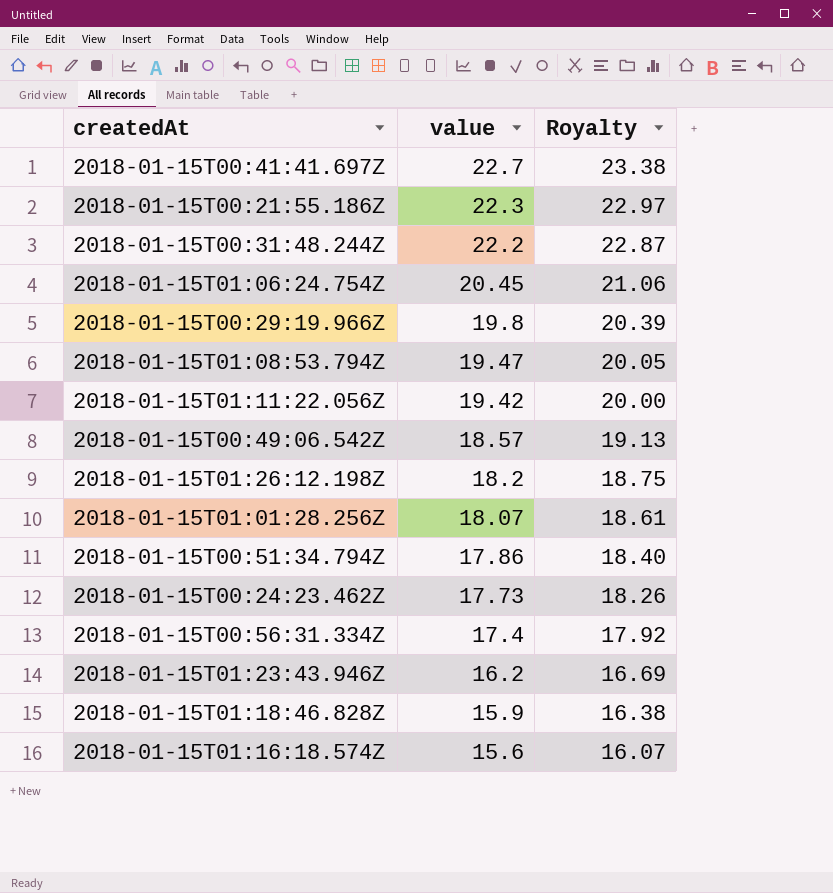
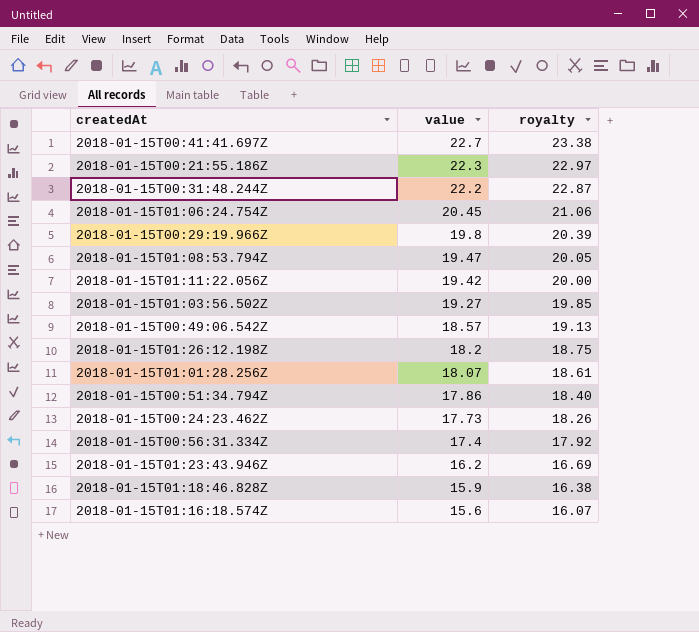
column name: Royalty -> royalty
row 2018-01-15T01:03:56.502Z: none -> 19.27 | 19.85

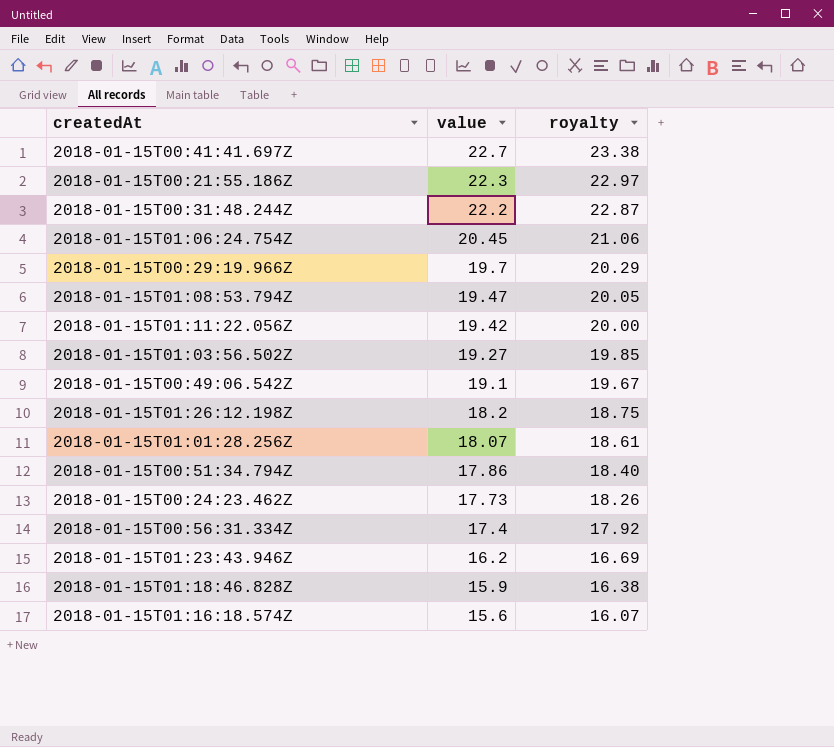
2018-01-15T00:29:19.966Z | value: 19.8 -> 19.7
2018-01-15T00:29:19.966Z | royalty: 20.39 -> 20.29
2018-01-15T00:49:06.542Z | value: 18.57 -> 19.1
2018-01-15T00:49:06.542Z | royalty: 19.13 -> 19.67

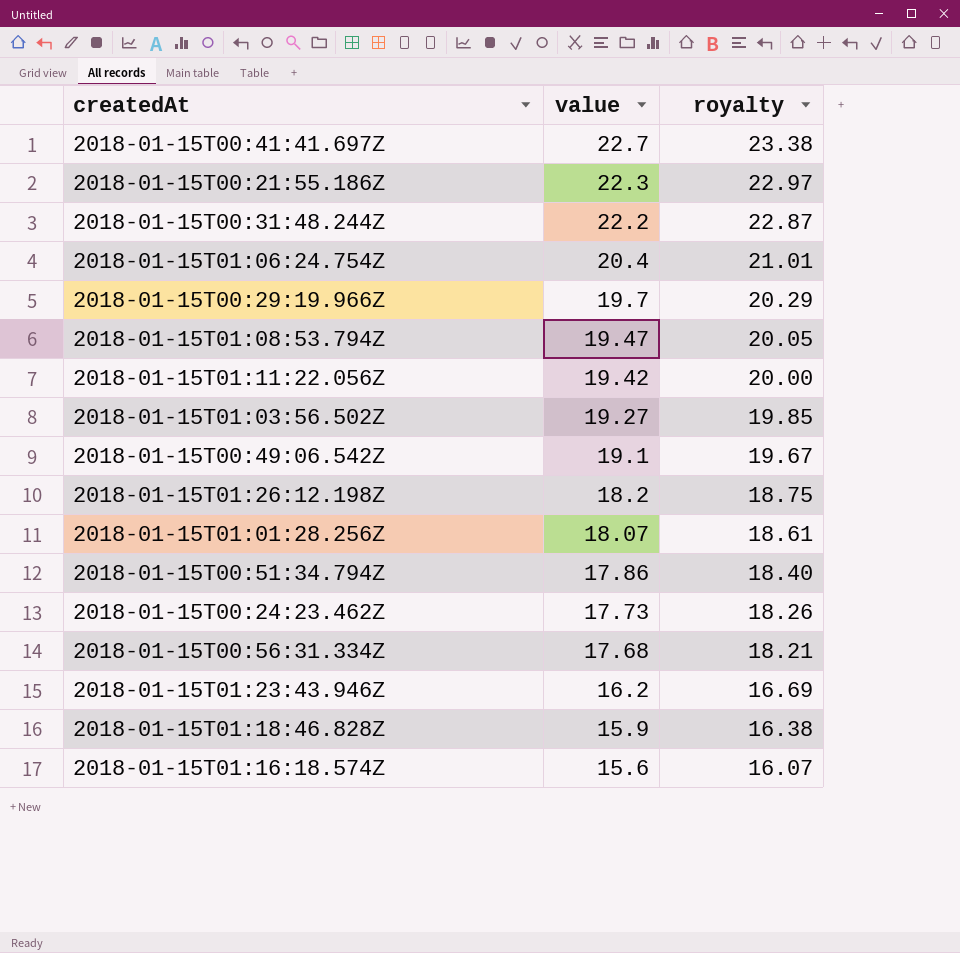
2018-01-15T01:06:24.754Z | value: 20.45 -> 20.4
2018-01-15T01:06:24.754Z | royalty: 21.06 -> 21.01
2018-01-15T00:56:31.334Z | value: 17.4 -> 17.68
2018-01-15T00:56:31.334Z | royalty: 17.92 -> 18.21

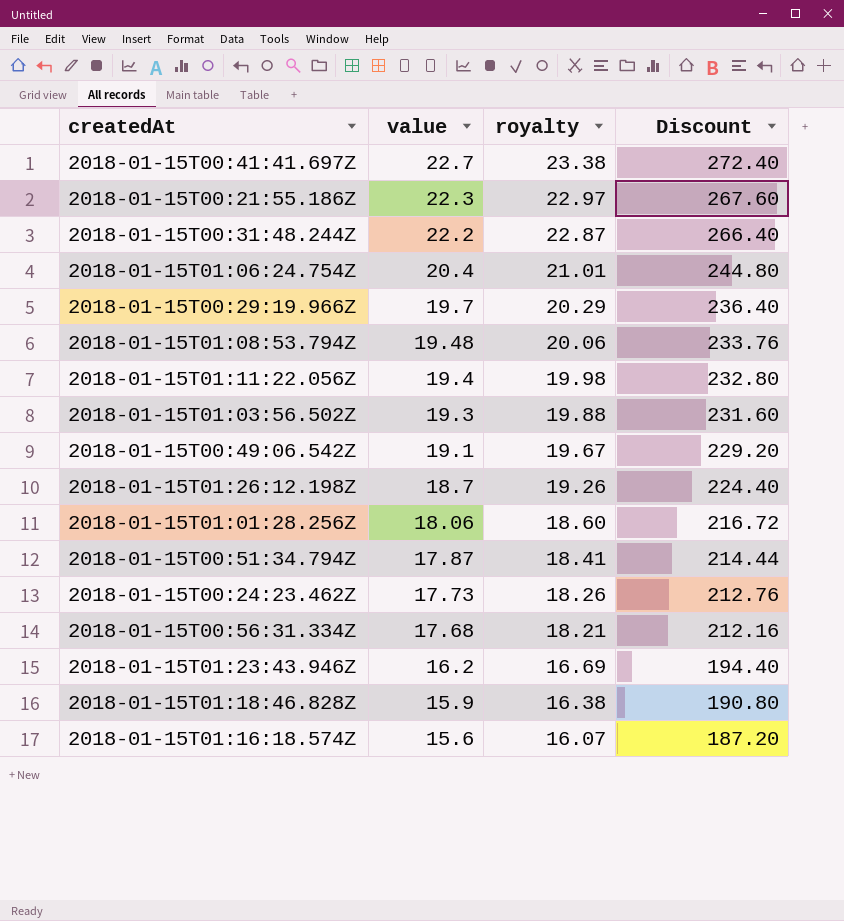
column Discount | formula: none -> [value] * 12
2018-01-15T01:08:53.794Z | value: 19.47 -> 19.48
2018-01-15T01:08:53.794Z | royalty: 20.05 -> 20.06
2018-01-15T01:11:22.056Z | value: 19.42 -> 19.4
2018-01-15T01:11:22.056Z | royalty: 20.00 -> 19.98
2018-01-15T01:03:56.502Z | value: 19.27 -> 19.3
2018-01-15T01:03:56.502Z | royalty: 19.85 -> 19.88
2018-01-15T01:26:12.198Z | value: 18.2 -> 18.7
2018-01-15T01:26:12.198Z | royalty: 18.75 -> 19.26
2018-01-15T01:01:28.256Z | value: 18.07 -> 18.06
2018-01-15T01:01:28.256Z | royalty: 18.61 -> 18.60
2018-01-15T00:51:34.794Z | value: 17.86 -> 17.87
2018-01-15T00:51:34.794Z | royalty: 18.40 -> 18.41

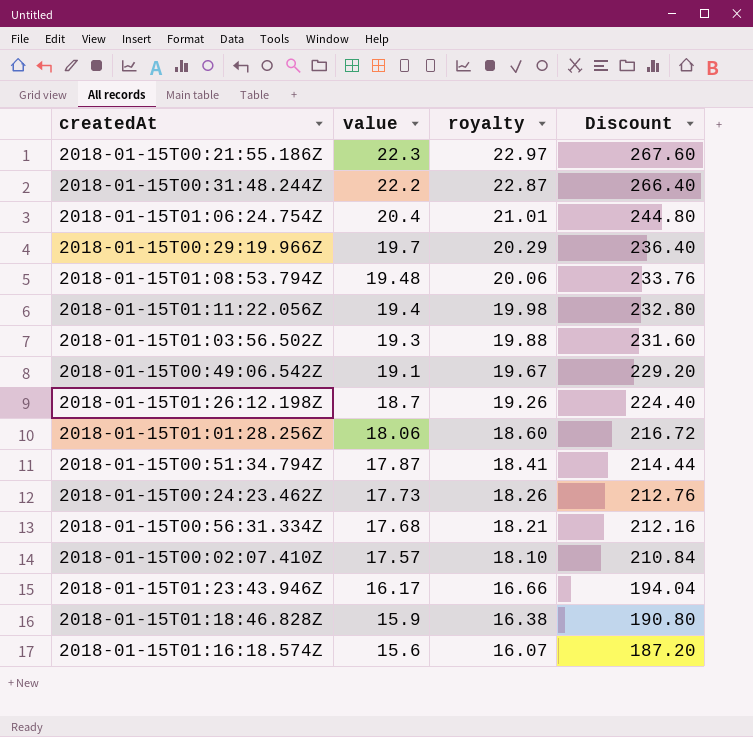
row 2018-01-15T00:41:41.697Z: 22.7 | 23.38 | 272.40 -> none
row 2018-01-15T00:02:07.410Z: none -> 17.57 | 18.10 | 210.84
2018-01-15T01:23:43.946Z | value: 16.2 -> 16.17
2018-01-15T01:23:43.946Z | royalty: 16.69 -> 16.66
2018-01-15T01:23:43.946Z | Discount: 194.40 -> 194.04

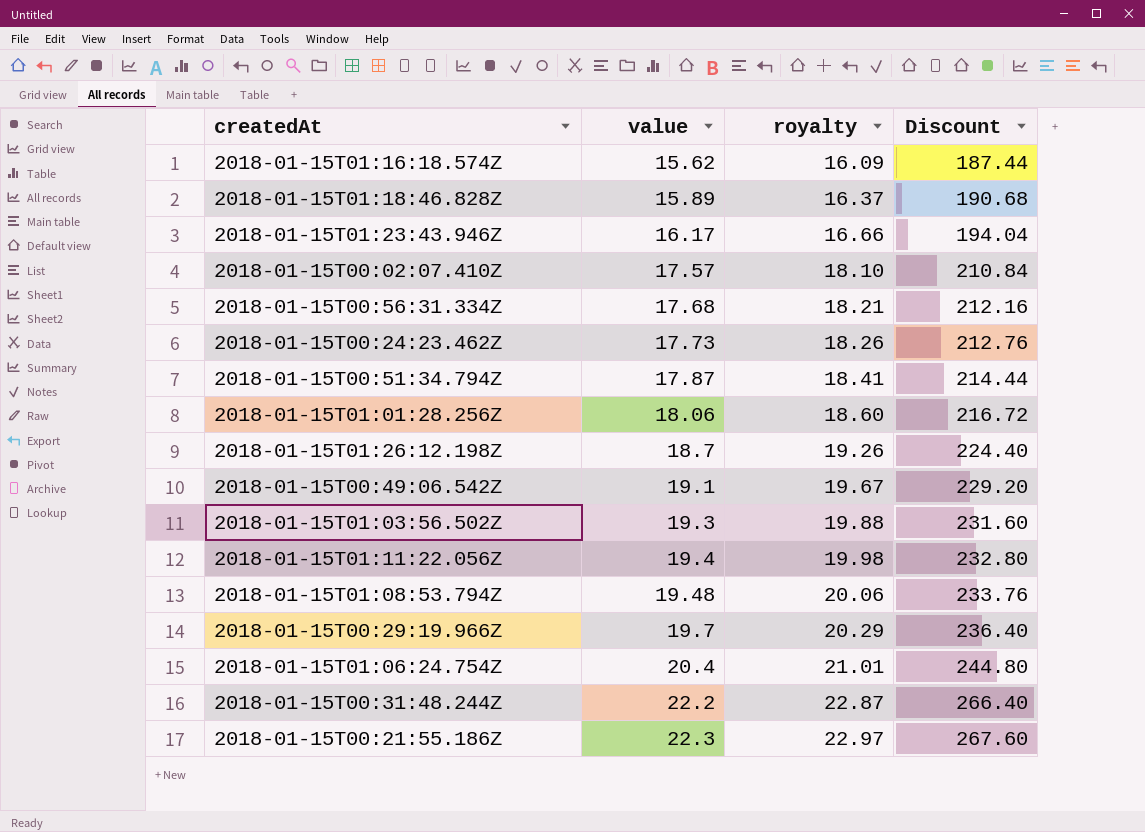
row order: value descending -> value ascending
2018-01-15T01:16:18.574Z | value: 15.6 -> 15.62
2018-01-15T01:16:18.574Z | royalty: 16.07 -> 16.09
2018-01-15T01:16:18.574Z | Discount: 187.20 -> 187.44
2018-01-15T01:18:46.828Z | value: 15.9 -> 15.89
2018-01-15T01:18:46.828Z | royalty: 16.38 -> 16.37
2018-01-15T01:18:46.828Z | Discount: 190.80 -> 190.68

